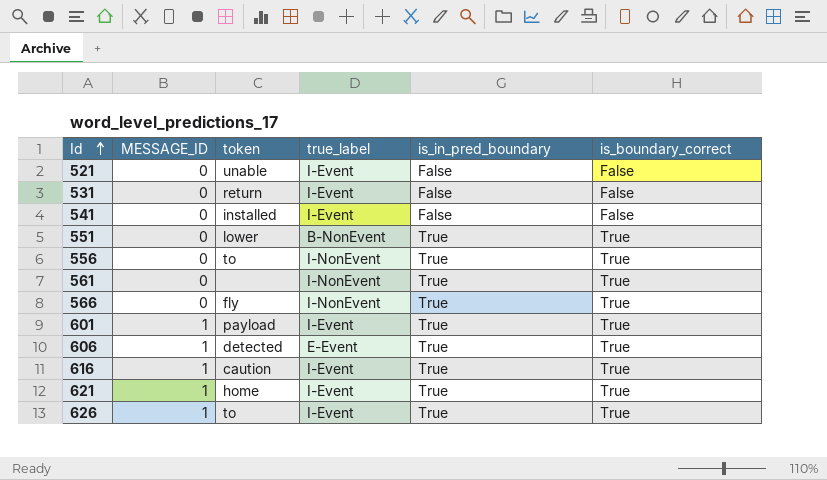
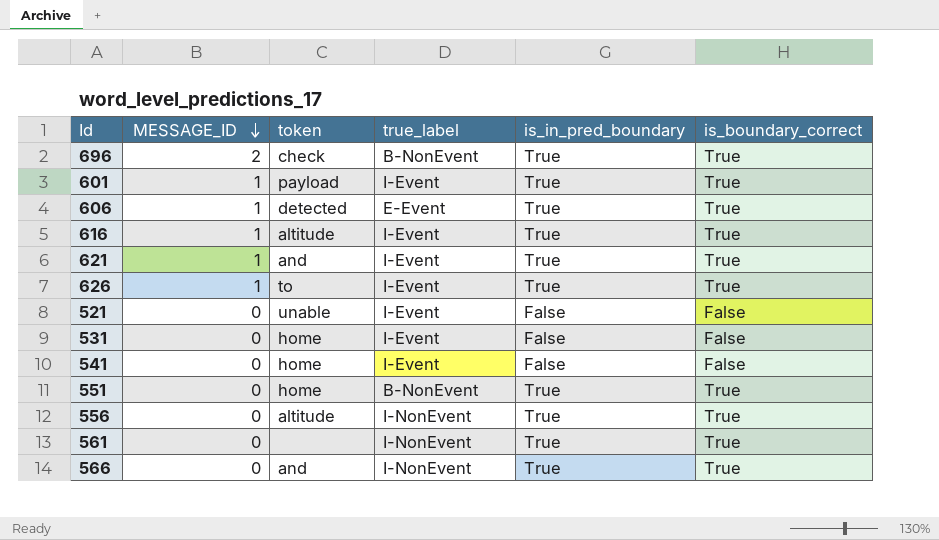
row order: Id ascending -> MESSAGE_ID descending
row 696: none -> 2 | check | B-NonEvent | True | True
616 | token: caution -> altitude
621 | token: home -> and
531 | token: return -> home
541 | token: installed -> home
551 | token: lower -> home
556 | token: to -> altitude
566 | token: fly -> and

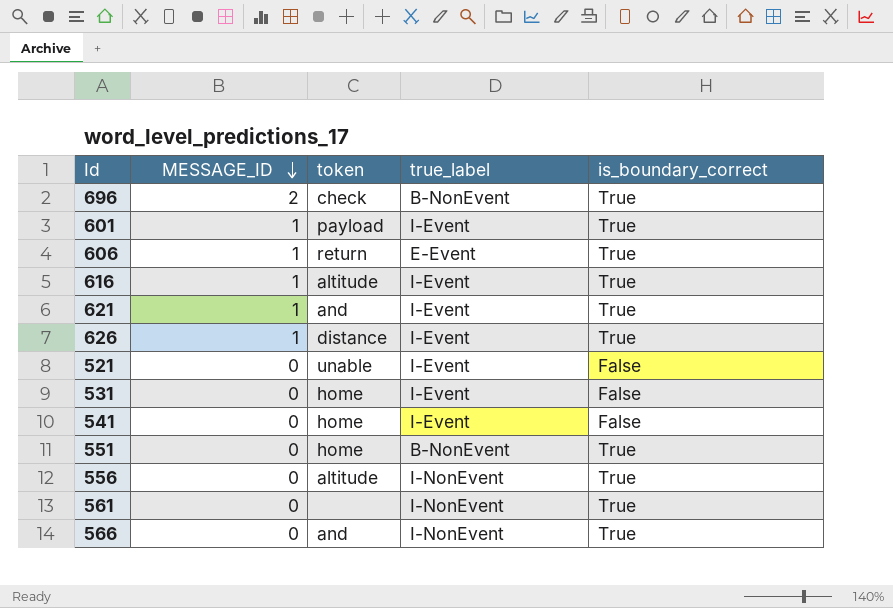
column is_in_pred_boundary | position: 5 -> none
606 | token: detected -> return
626 | token: to -> distance

